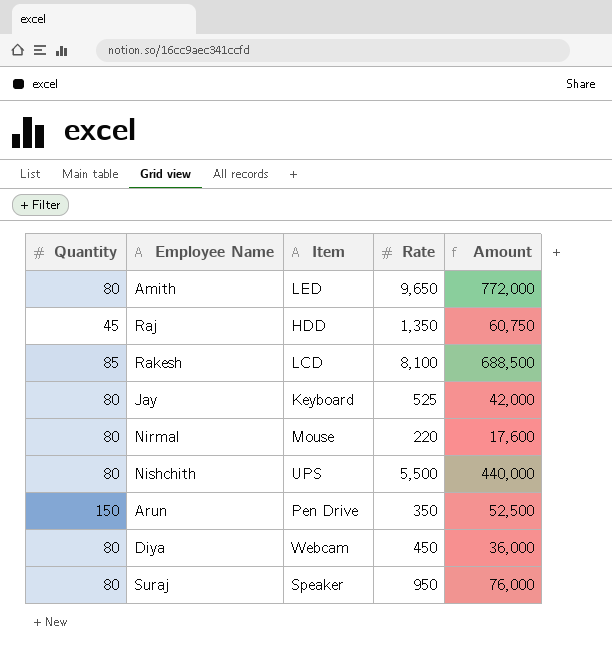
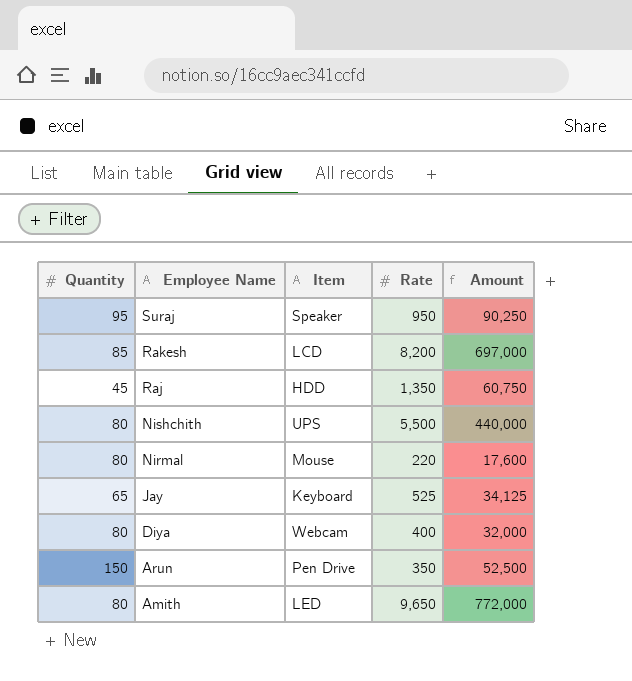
row order: none -> Employee Name descending
Suraj | Quantity: 80 -> 95
Suraj | Amount: 76,000 -> 90,250
Rakesh | Rate: 8,100 -> 8,200
Rakesh | Amount: 688,500 -> 697,000
Jay | Quantity: 80 -> 65
Jay | Amount: 42,000 -> 34,125
Diya | Rate: 450 -> 400
Diya | Amount: 36,000 -> 32,000

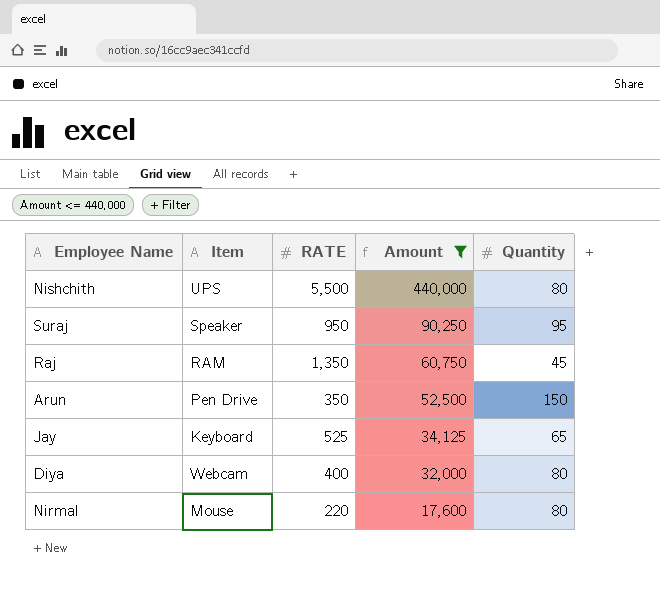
filter: none -> Amount <= 440,000
row order: Employee Name descending -> Amount descending
column name: Rate -> RATE
column Quantity | position: 1 -> 5
Raj | Item: HDD -> RAM

